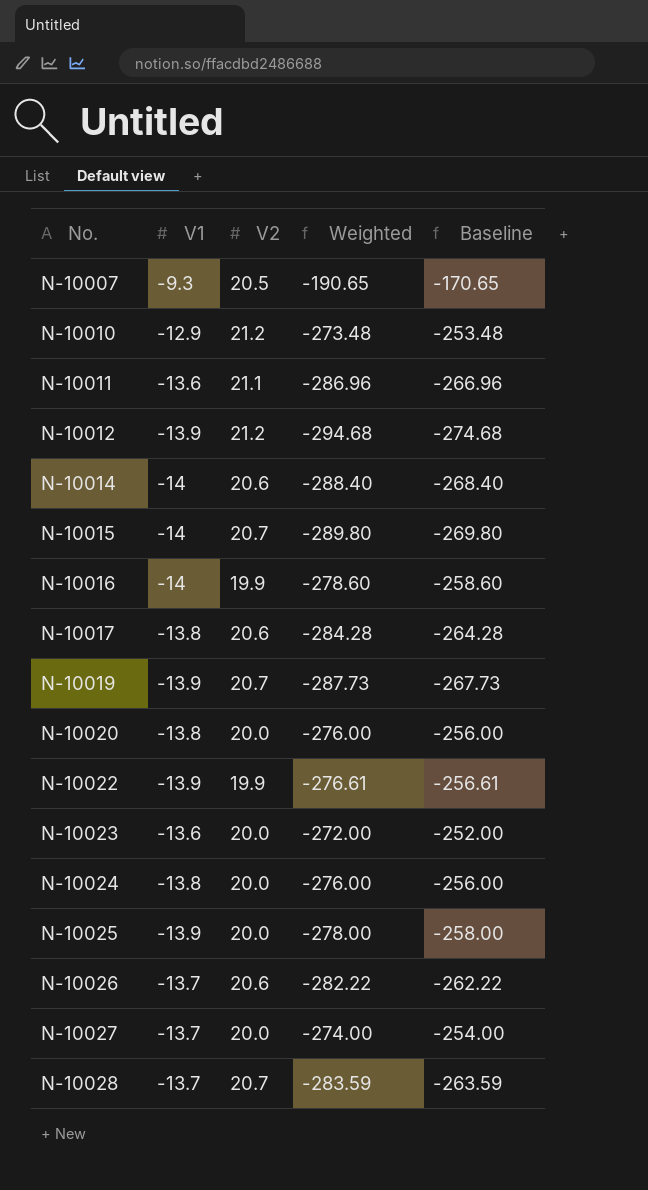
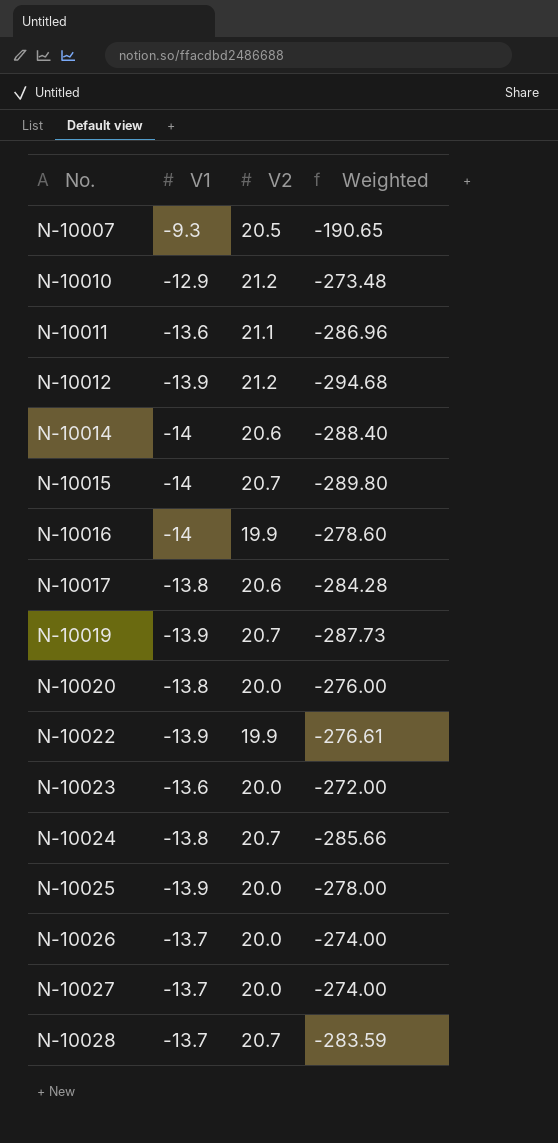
column Baseline | formula: [Weighted] + 20 -> none
N-10024 | V2: 20.0 -> 20.7
N-10024 | Weighted: -276.00 -> -285.66
N-10026 | V2: 20.6 -> 20.0
N-10026 | Weighted: -282.22 -> -274.00

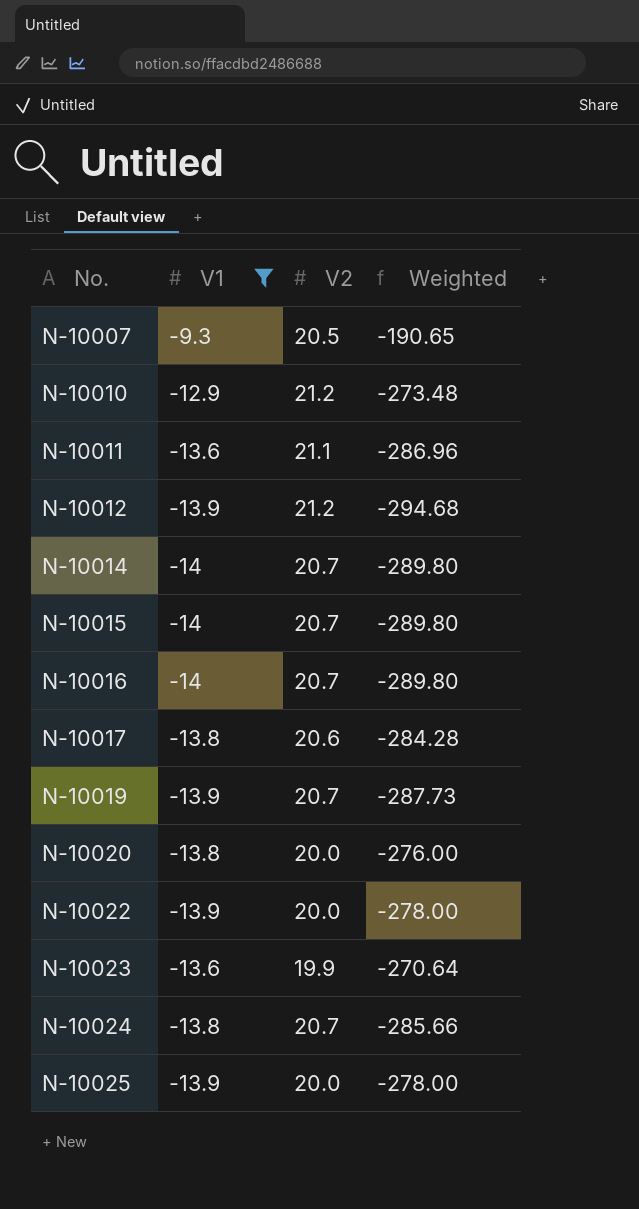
filter: none -> V1 != -13.7
N-10014 | V2: 20.6 -> 20.7
N-10014 | Weighted: -288.40 -> -289.80
N-10016 | V2: 19.9 -> 20.7
N-10016 | Weighted: -278.60 -> -289.80
N-10022 | V2: 19.9 -> 20.0
N-10022 | Weighted: -276.61 -> -278.00
N-10023 | V2: 20.0 -> 19.9
N-10023 | Weighted: -272.00 -> -270.64

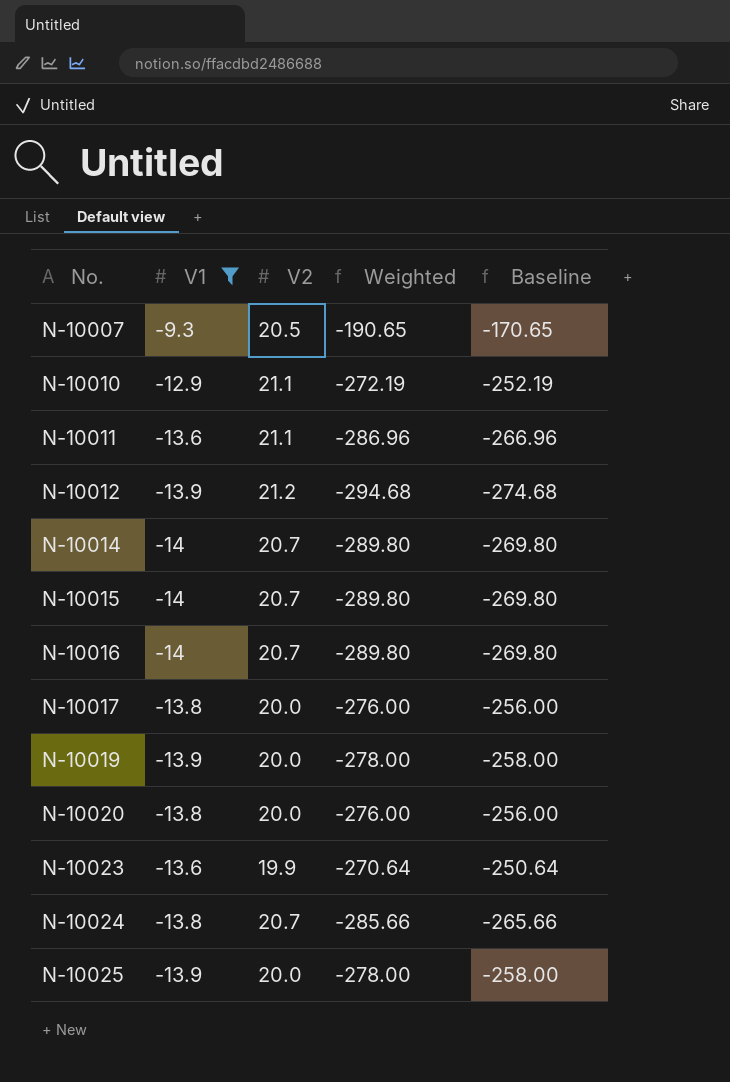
column Baseline | formula: none -> [Weighted] + 20
row N-10022: -13.9 | 20.0 | -278.00 -> none
N-10010 | V2: 21.2 -> 21.1
N-10010 | Weighted: -273.48 -> -272.19
N-10017 | V2: 20.6 -> 20.0
N-10017 | Weighted: -284.28 -> -276.00
N-10019 | V2: 20.7 -> 20.0
N-10019 | Weighted: -287.73 -> -278.00

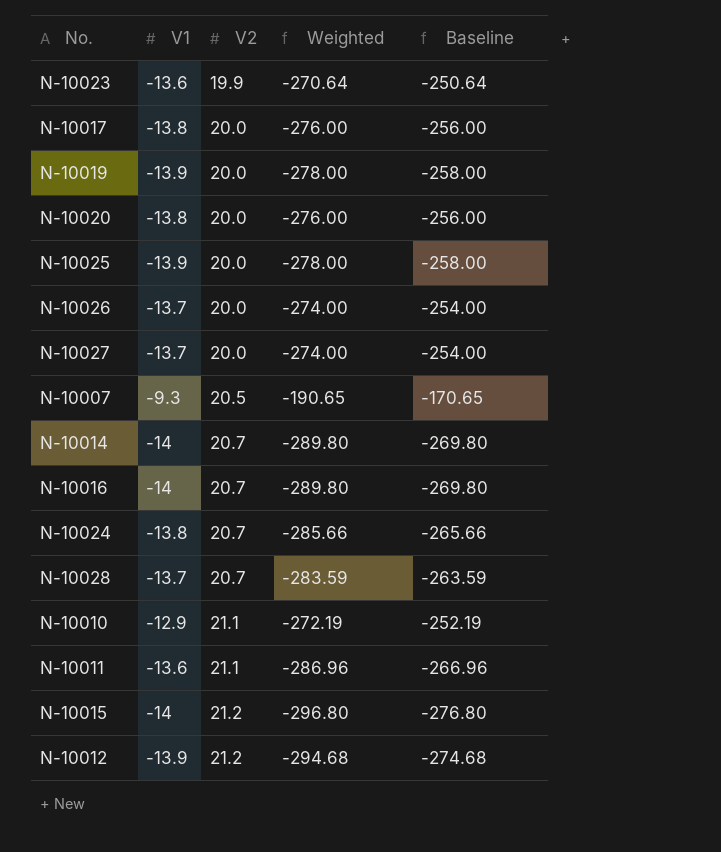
filter: V1 != -13.7 -> none
row order: No. ascending -> V2 ascending
N-10015 | V2: 20.7 -> 21.2
N-10015 | Weighted: -289.80 -> -296.80
N-10015 | Baseline: -269.80 -> -276.80

